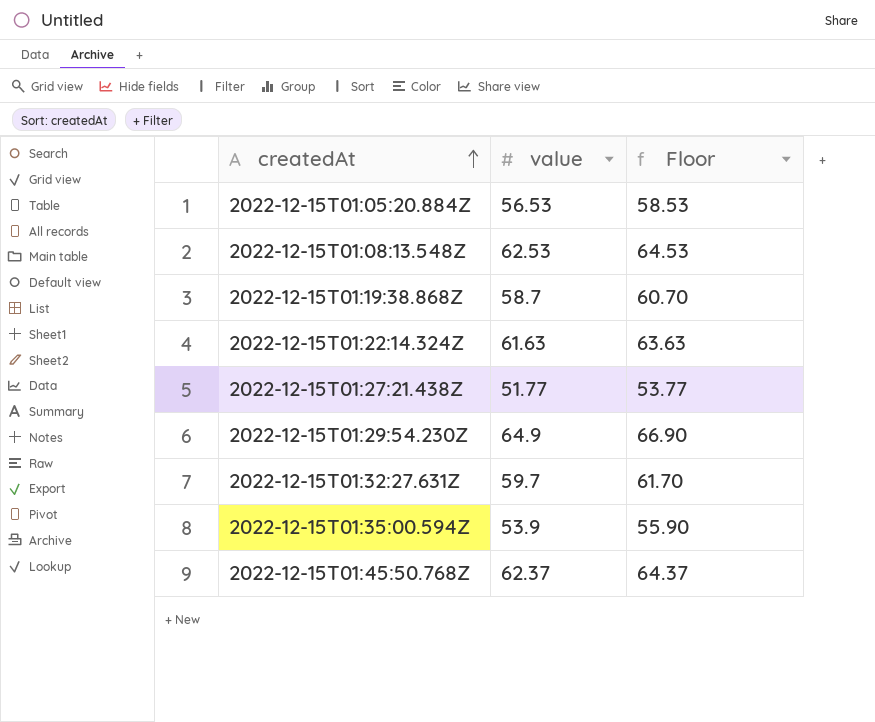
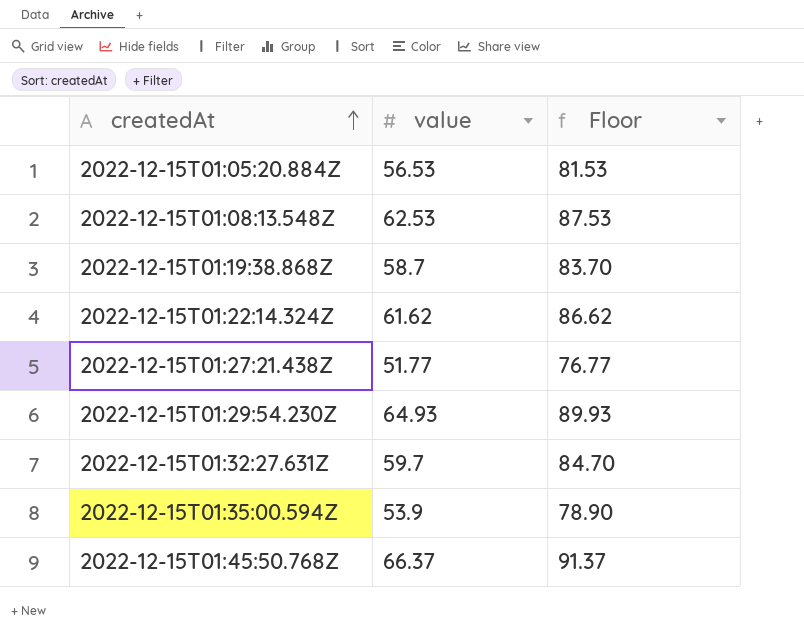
column Floor | formula: [value] + 2 -> [value] + 25
2022-12-15T01:22:14.324Z | value: 61.63 -> 61.62
2022-12-15T01:29:54.230Z | value: 64.9 -> 64.93
2022-12-15T01:45:50.768Z | value: 62.37 -> 66.37

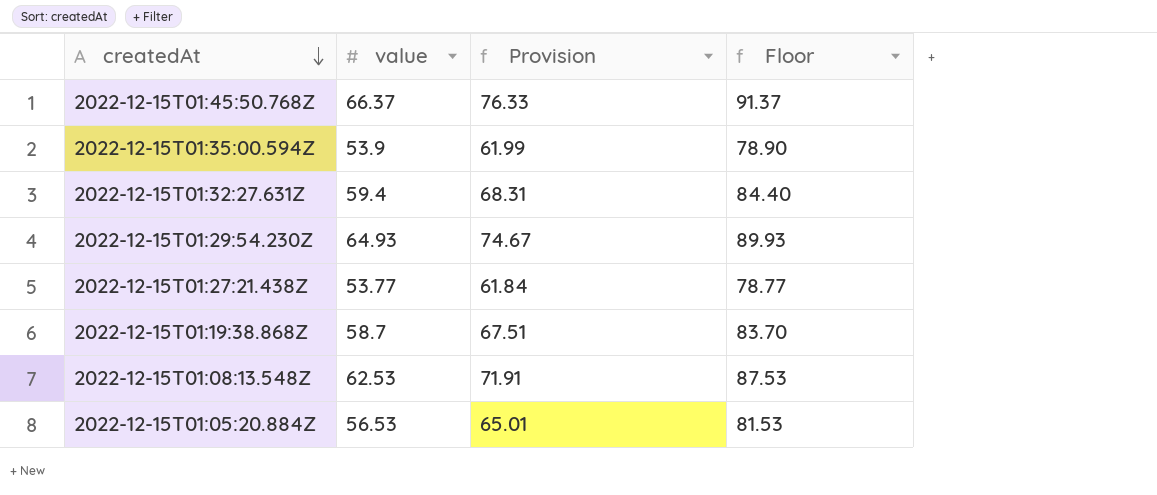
row order: createdAt ascending -> createdAt descending
column Provision | formula: none -> [value] * 1.15
row 2022-12-15T01:22:14.324Z: 61.62 | 86.62 -> none
2022-12-15T01:32:27.631Z | value: 59.7 -> 59.4
2022-12-15T01:32:27.631Z | Floor: 84.70 -> 84.40
2022-12-15T01:27:21.438Z | value: 51.77 -> 53.77
2022-12-15T01:27:21.438Z | Floor: 76.77 -> 78.77

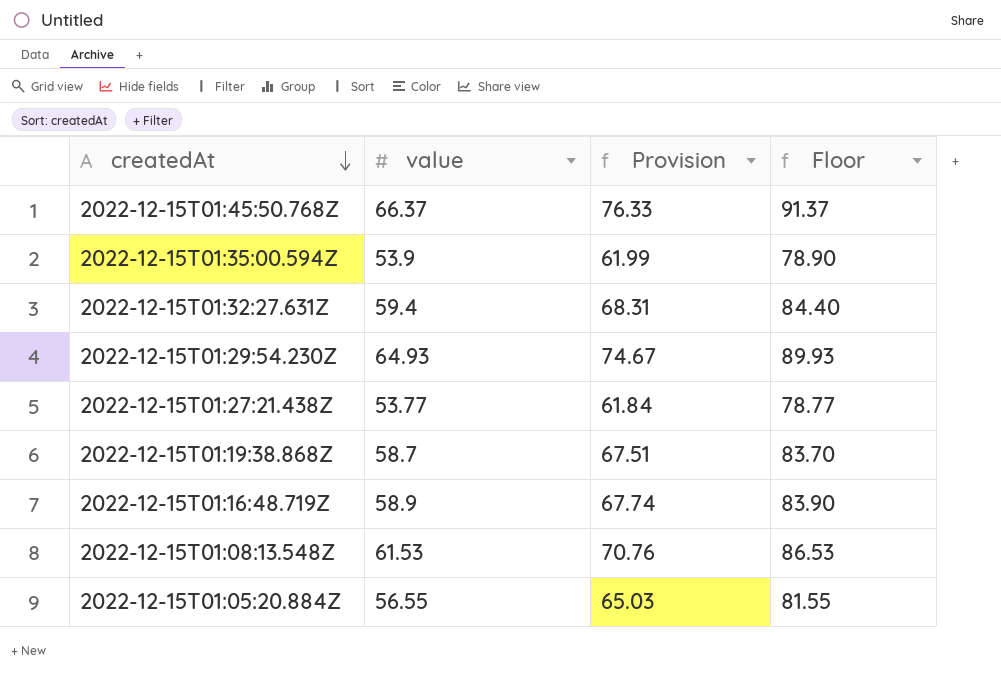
row 2022-12-15T01:16:48.719Z: none -> 58.9 | 67.74 | 83.90
2022-12-15T01:08:13.548Z | value: 62.53 -> 61.53
2022-12-15T01:08:13.548Z | Provision: 71.91 -> 70.76
2022-12-15T01:08:13.548Z | Floor: 87.53 -> 86.53
2022-12-15T01:05:20.884Z | value: 56.53 -> 56.55
2022-12-15T01:05:20.884Z | Provision: 65.01 -> 65.03
2022-12-15T01:05:20.884Z | Floor: 81.53 -> 81.55

